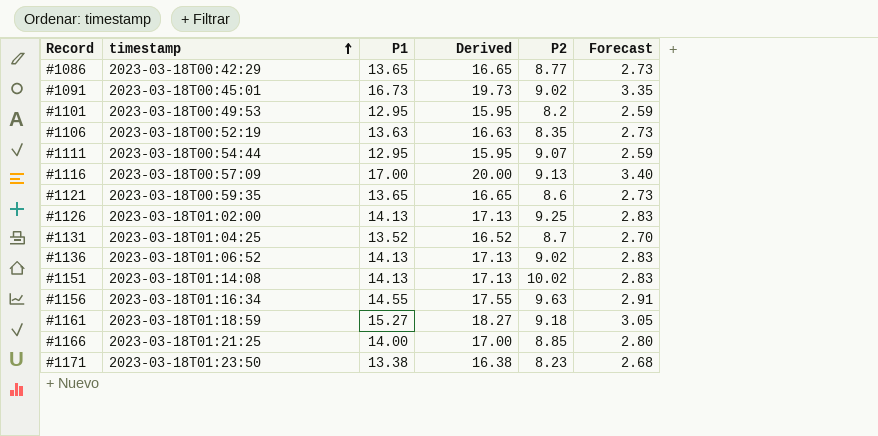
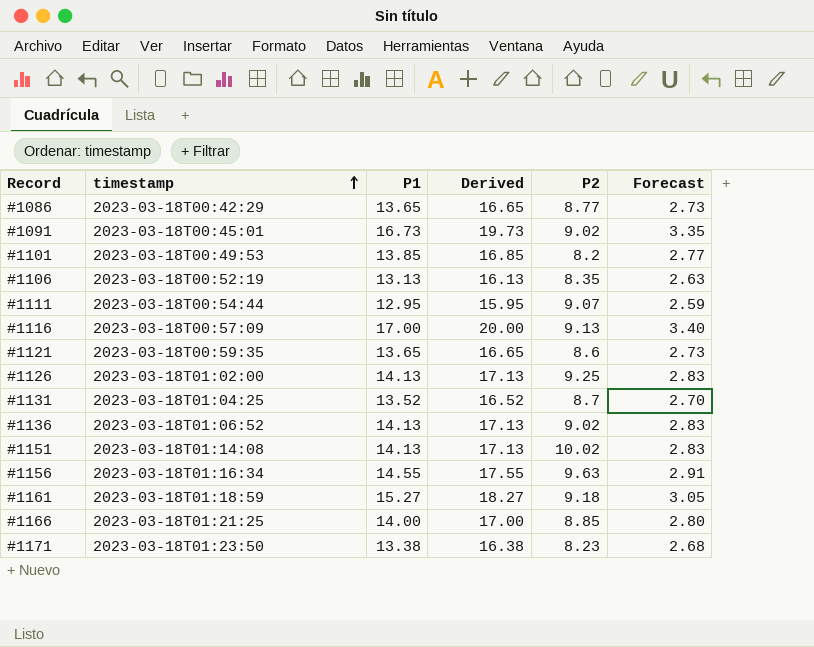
#1101 | P1: 12.95 -> 13.85
#1101 | Derived: 15.95 -> 16.85
#1101 | Forecast: 2.59 -> 2.77
#1106 | P1: 13.63 -> 13.13
#1106 | Derived: 16.63 -> 16.13
#1106 | Forecast: 2.73 -> 2.63

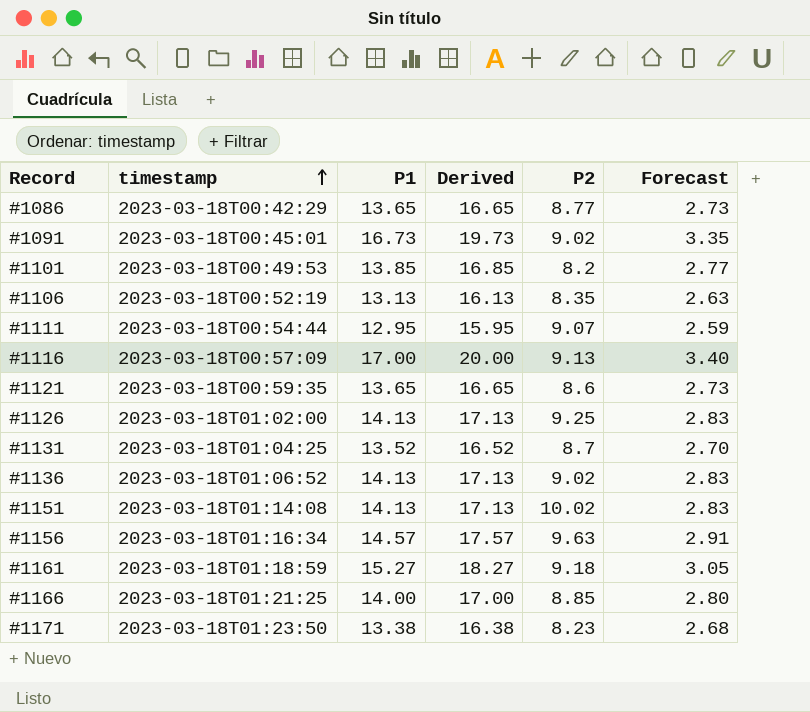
#1156 | P1: 14.55 -> 14.57
#1156 | Derived: 17.55 -> 17.57

